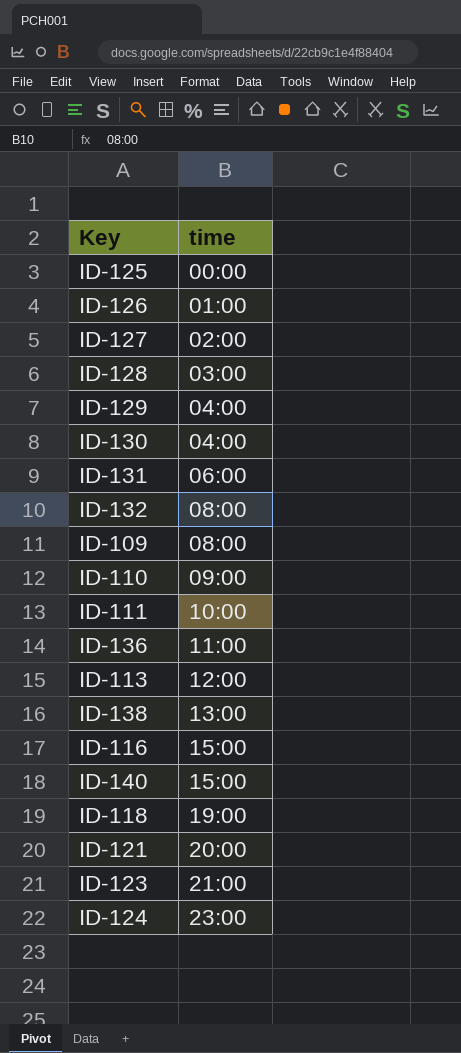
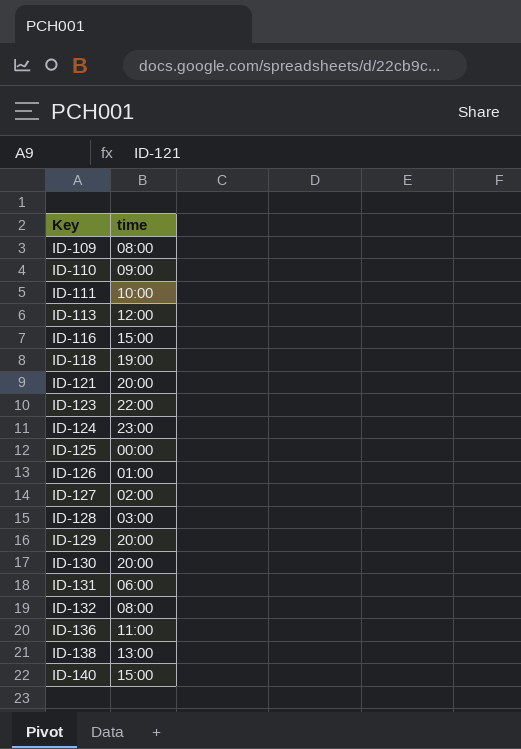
row order: time ascending -> Key ascending
ID-123 | time: 21:00 -> 22:00
ID-129 | time: 04:00 -> 20:00
ID-130 | time: 04:00 -> 20:00

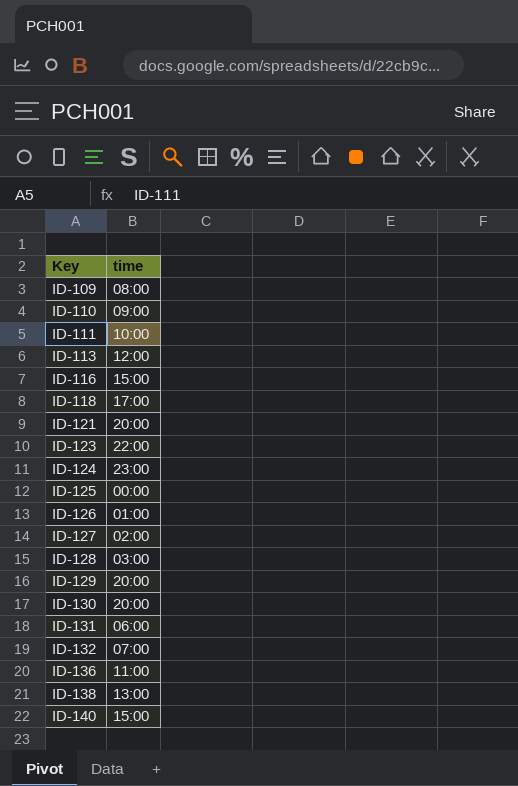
ID-118 | time: 19:00 -> 17:00
ID-132 | time: 08:00 -> 07:00

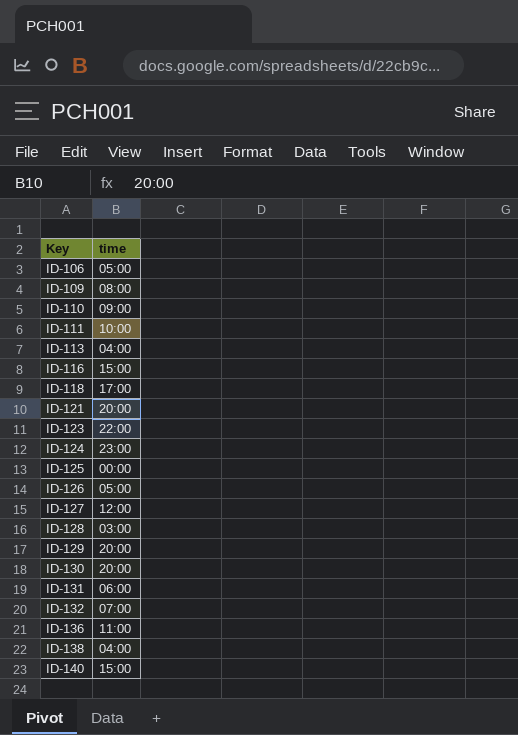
row ID-106: none -> 05:00
ID-113 | time: 12:00 -> 04:00
ID-126 | time: 01:00 -> 05:00
ID-127 | time: 02:00 -> 12:00
ID-138 | time: 13:00 -> 04:00

